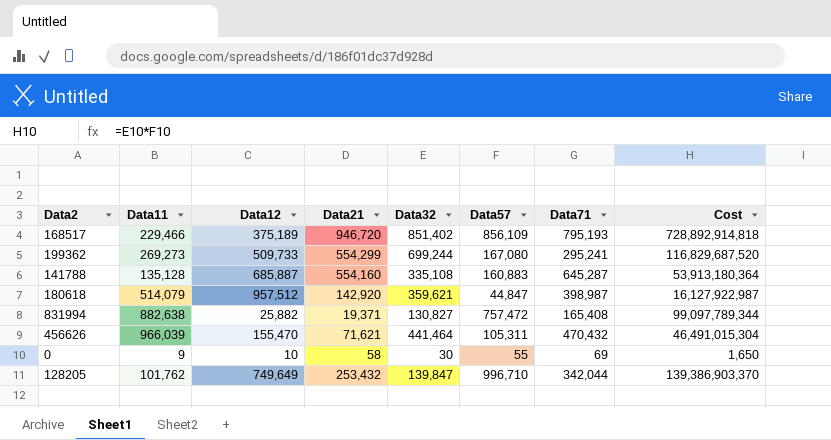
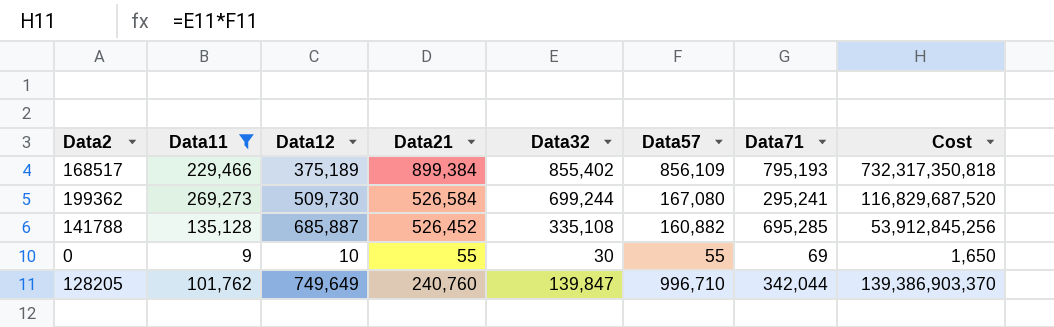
filter: none -> Data11 <= 269,273
168517 | Data21: 946,720 -> 899,384
168517 | Data32: 851,402 -> 855,402
168517 | Cost: 728,892,914,818 -> 732,317,350,818
199362 | Data12: 509,733 -> 509,730
199362 | Data21: 554,299 -> 526,584
141788 | Data21: 554,160 -> 526,452
141788 | Data57: 160,883 -> 160,882
141788 | Data71: 645,287 -> 695,285
141788 | Cost: 53,913,180,364 -> 53,912,845,256
0 | Data21: 58 -> 55
128205 | Data21: 253,432 -> 240,760

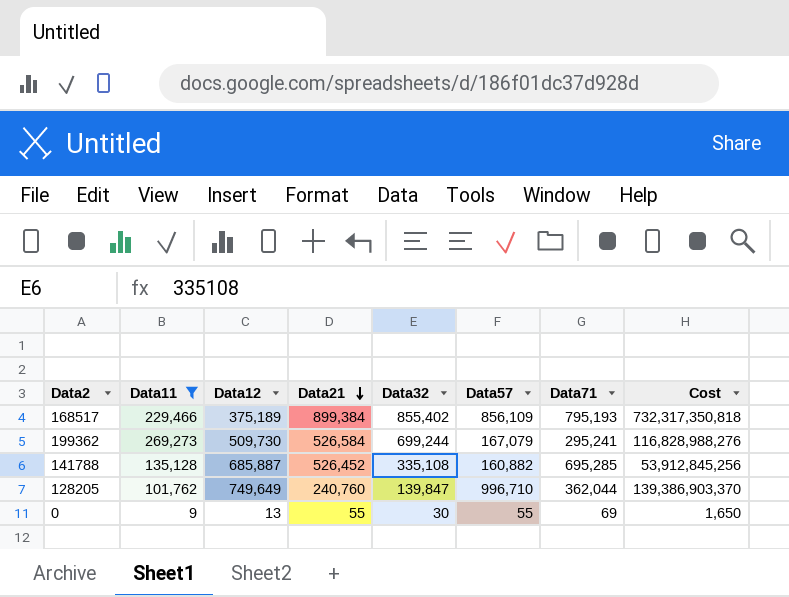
row order: none -> Data21 descending
199362 | Data57: 167,080 -> 167,079
199362 | Cost: 116,829,687,520 -> 116,828,988,276
128205 | Data71: 342,044 -> 362,044
0 | Data12: 10 -> 13

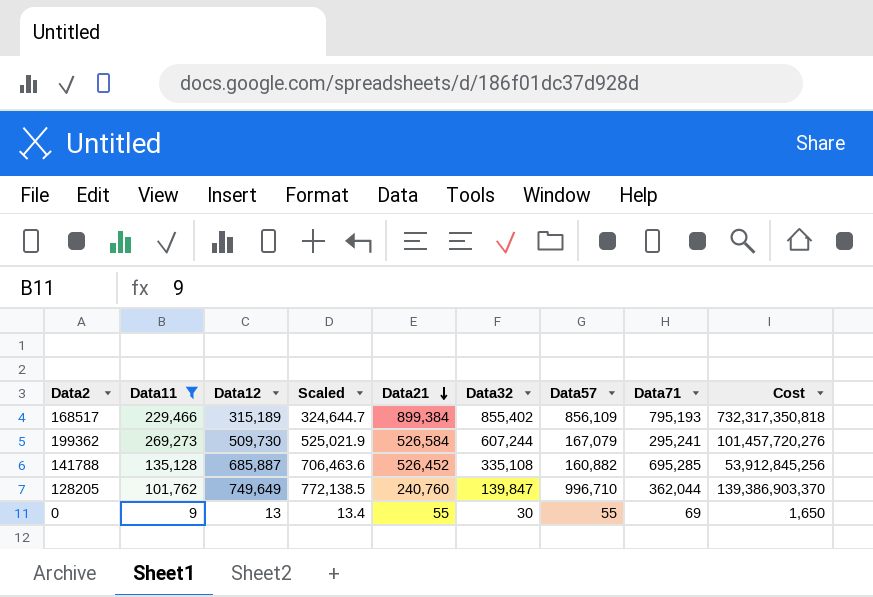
column Scaled | formula: none -> [Data12] * 1.03
168517 | Data12: 375,189 -> 315,189
199362 | Data32: 699,244 -> 607,244
199362 | Cost: 116,828,988,276 -> 101,457,720,276

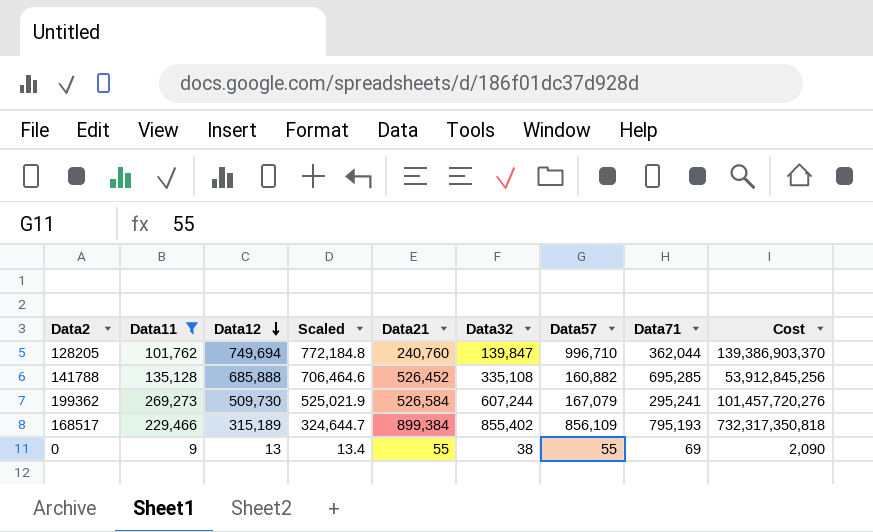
row order: Data21 descending -> Data12 descending
128205 | Data12: 749,649 -> 749,694
128205 | Scaled: 772,138.5 -> 772,184.8
141788 | Data12: 685,887 -> 685,888
141788 | Scaled: 706,463.6 -> 706,464.6
0 | Data32: 30 -> 38
0 | Cost: 1,650 -> 2,090

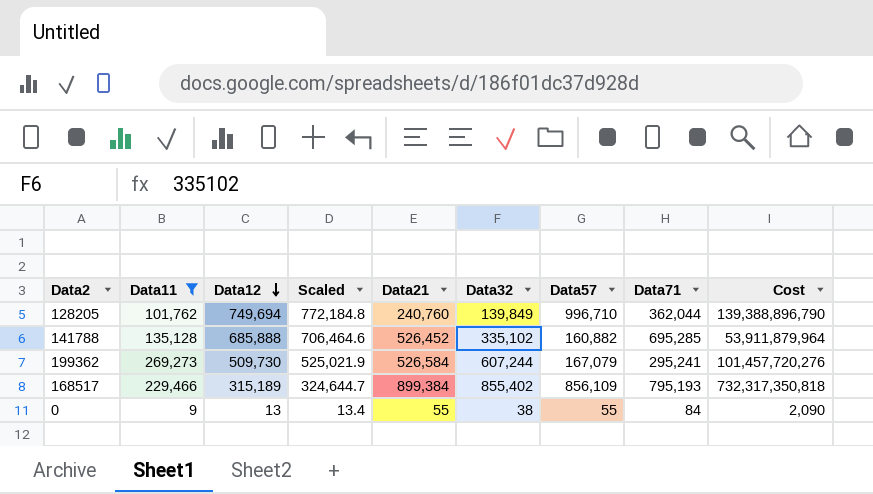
128205 | Data32: 139,847 -> 139,849
128205 | Cost: 139,386,903,370 -> 139,388,896,790
141788 | Data32: 335,108 -> 335,102
141788 | Cost: 53,912,845,256 -> 53,911,879,964
0 | Data71: 69 -> 84

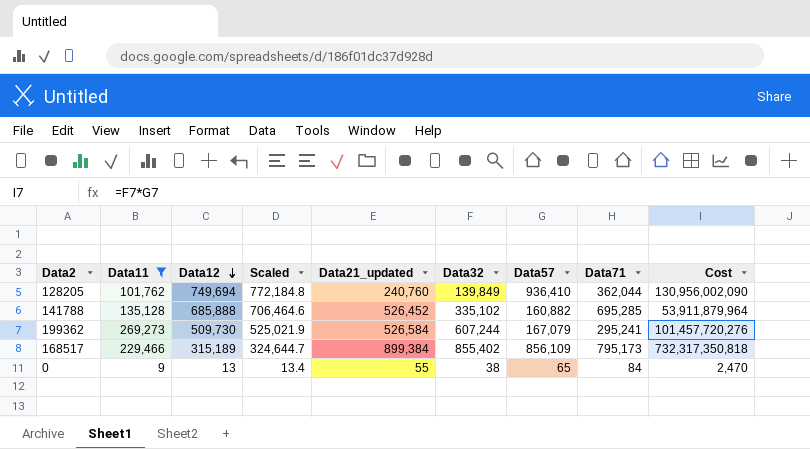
column name: Data21 -> Data21_updated
128205 | Data57: 996,710 -> 936,410
128205 | Cost: 139,388,896,790 -> 130,956,002,090
168517 | Data71: 795,193 -> 795,173
0 | Data57: 55 -> 65
0 | Cost: 2,090 -> 2,470

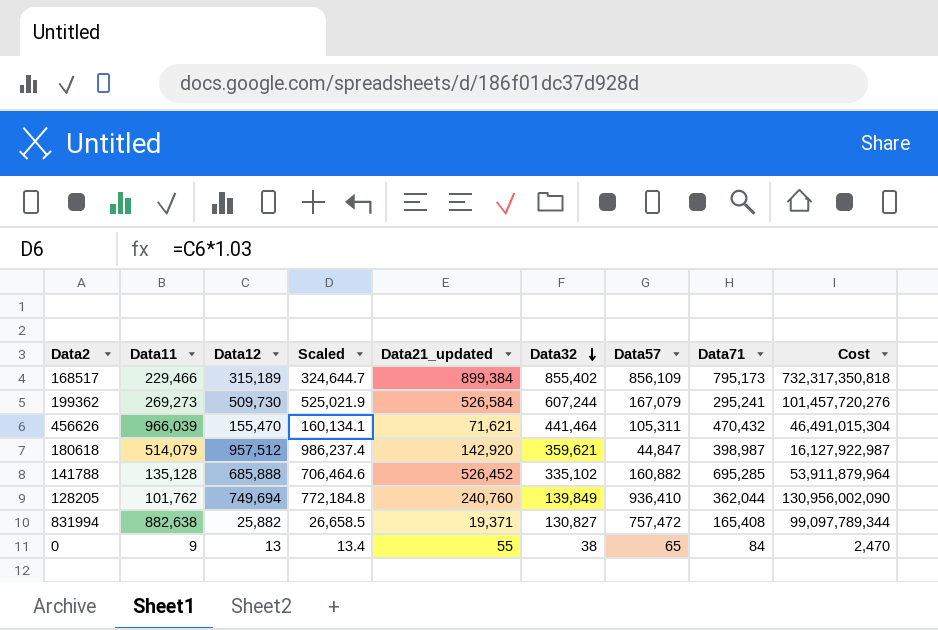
filter: Data11 <= 269,273 -> none
row order: Data12 descending -> Data32 descending

